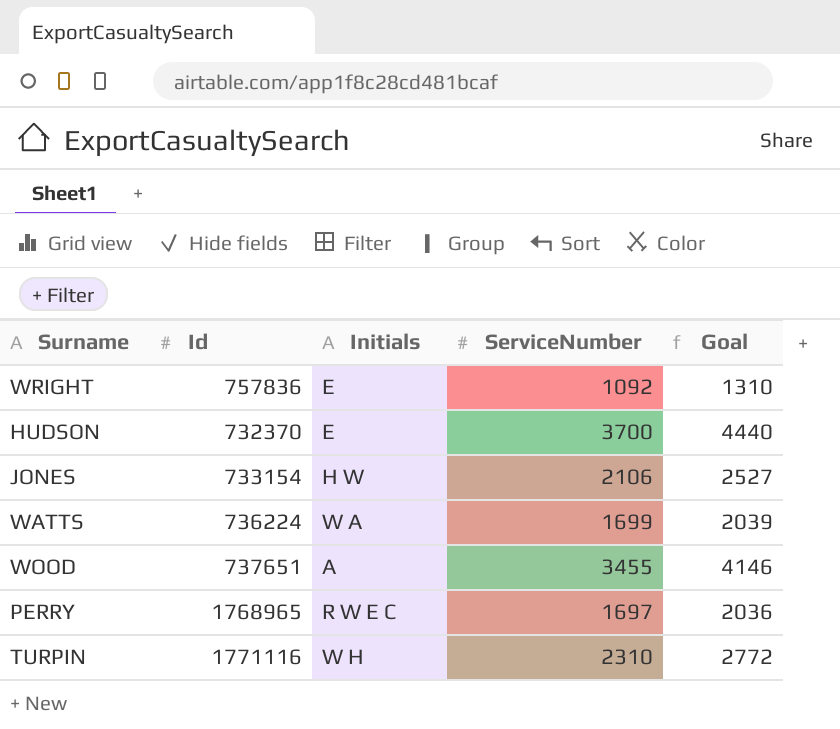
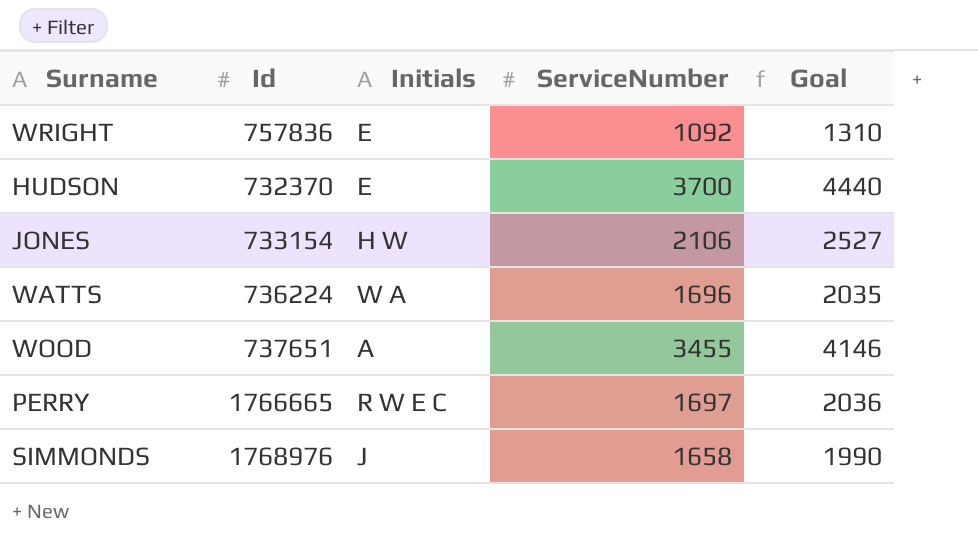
row TURPIN: 1771116 | W H | 2310 | 2772 -> none
WATTS | ServiceNumber: 1699 -> 1696
WATTS | Goal: 2039 -> 2035
PERRY | Id: 1768965 -> 1766665
row SIMMONDS: none -> 1768976 | J | 1658 | 1990

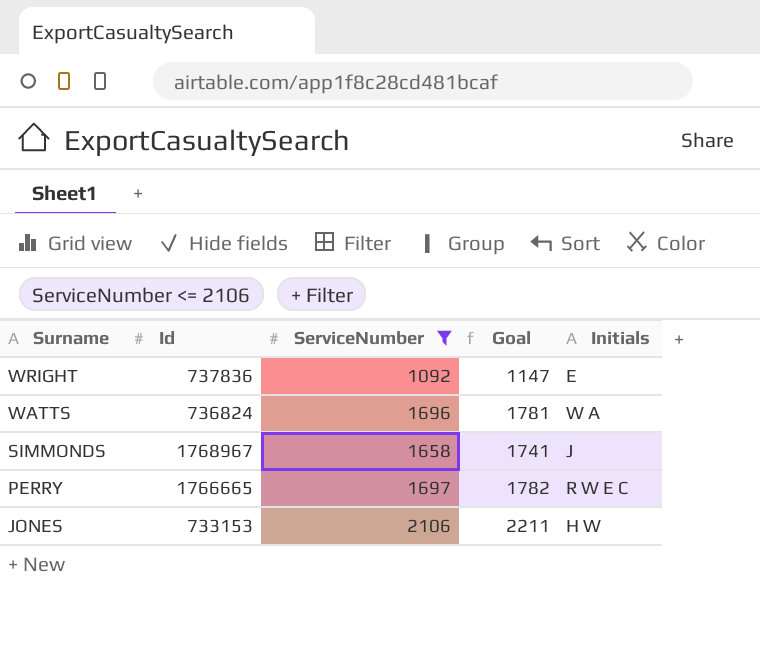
filter: none -> ServiceNumber <= 2106
row order: none -> Surname descending
column Goal | formula: [ServiceNumber] * 1.2 -> [ServiceNumber] * 1.05
column Initials | position: 3 -> 5
WRIGHT | Id: 757836 -> 737836
WATTS | Id: 736224 -> 736824
SIMMONDS | Id: 1768976 -> 1768967
JONES | Id: 733154 -> 733153

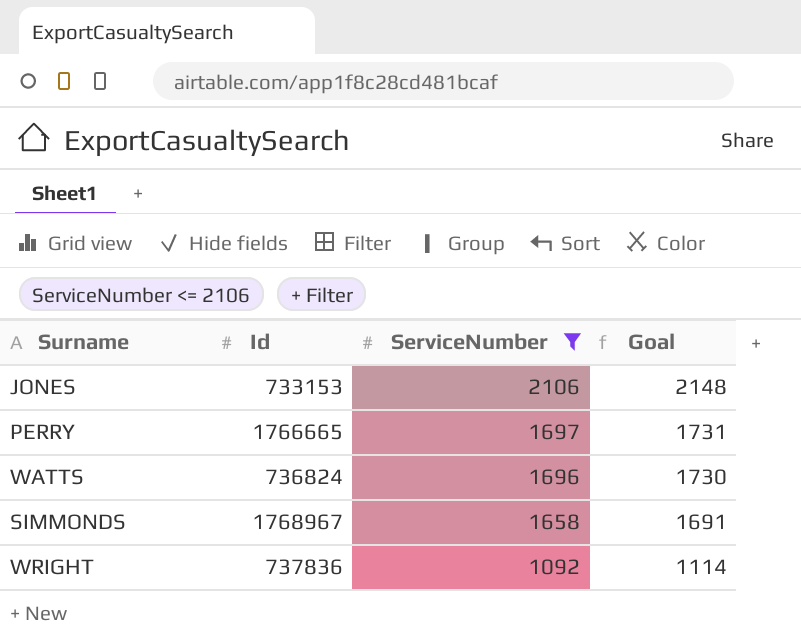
row order: Surname descending -> ServiceNumber descending
column Initials | position: 5 -> none
column Goal | formula: [ServiceNumber] * 1.05 -> [ServiceNumber] * 1.02

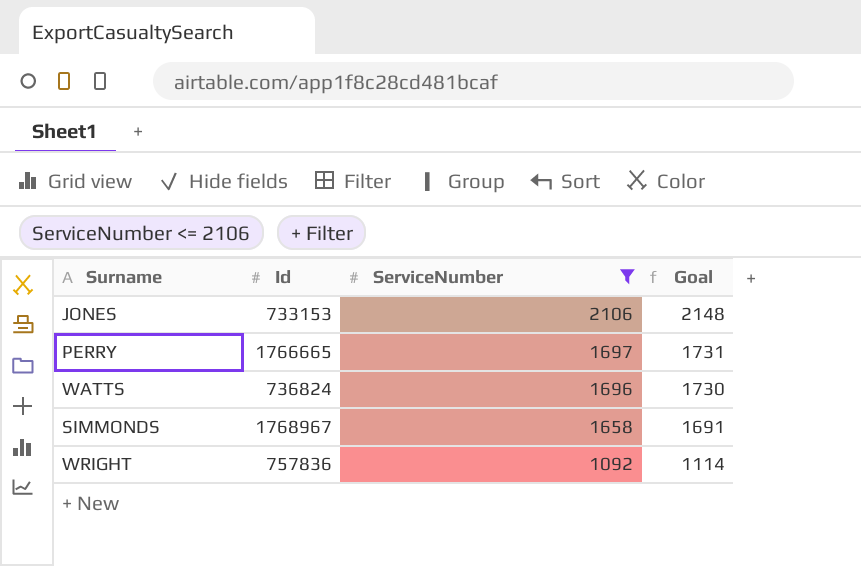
WRIGHT | Id: 737836 -> 757836

